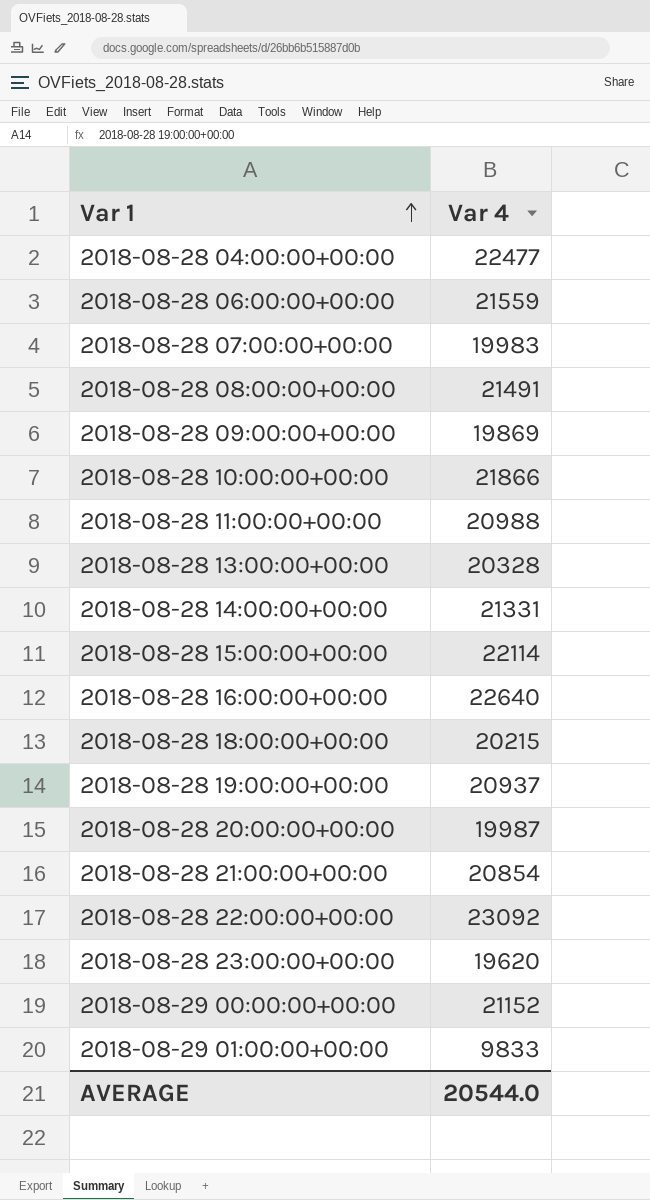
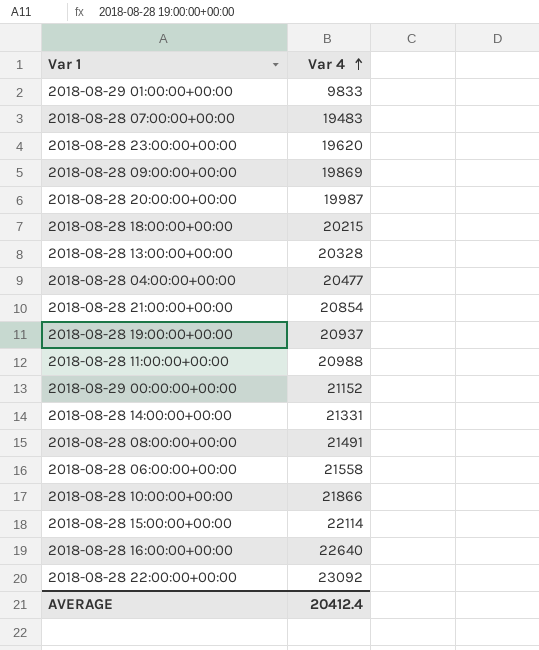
row order: Var 1 ascending -> Var 4 ascending
2018-08-28 07:00:00+00:00 | Var 4: 19983 -> 19483
2018-08-28 04:00:00+00:00 | Var 4: 22477 -> 20477
2018-08-28 06:00:00+00:00 | Var 4: 21559 -> 21558
AVERAGE | Var 4: 20544.0 -> 20412.4

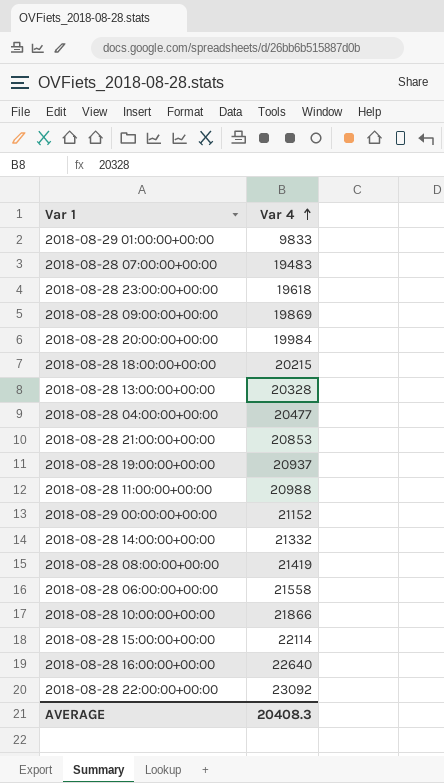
2018-08-28 23:00:00+00:00 | Var 4: 19620 -> 19618
2018-08-28 20:00:00+00:00 | Var 4: 19987 -> 19984
2018-08-28 21:00:00+00:00 | Var 4: 20854 -> 20853
2018-08-28 14:00:00+00:00 | Var 4: 21331 -> 21332
2018-08-28 08:00:00+00:00 | Var 4: 21491 -> 21419
AVERAGE | Var 4: 20412.4 -> 20408.3

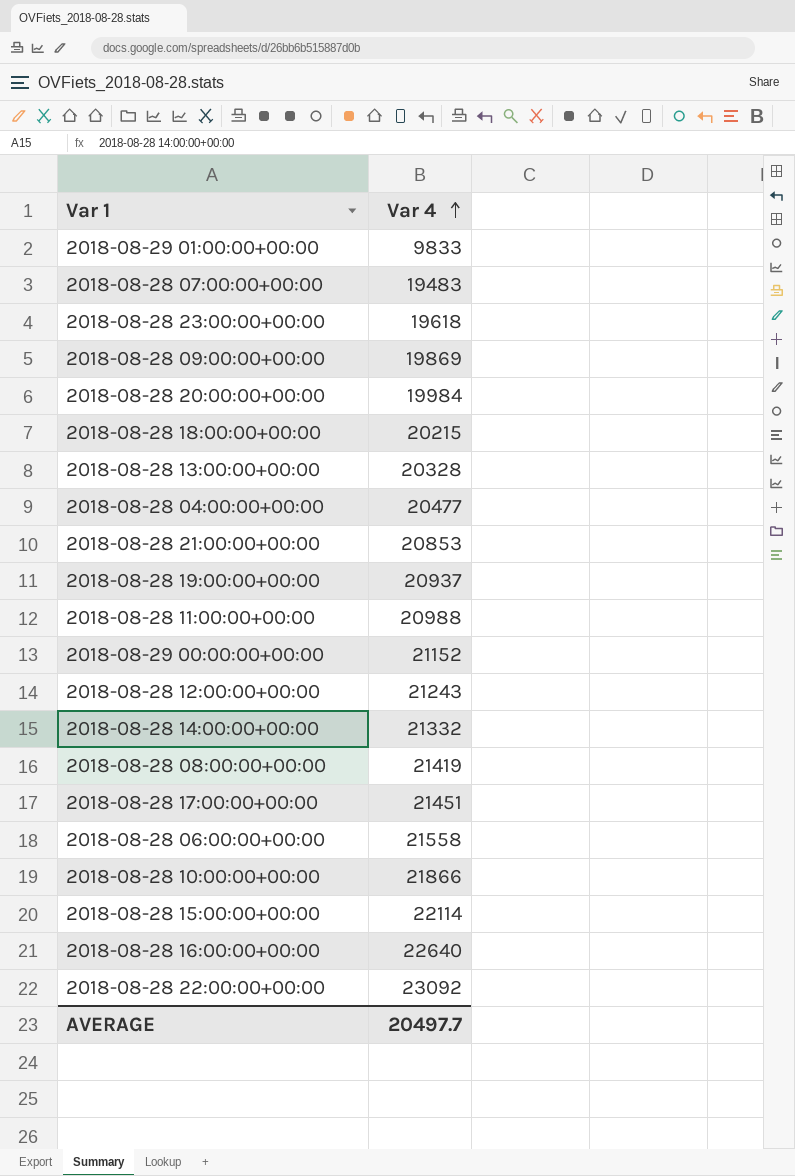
row 2018-08-28 12:00:00+00:00: none -> 21243
row 2018-08-28 17:00:00+00:00: none -> 21451
AVERAGE | Var 4: 20408.3 -> 20497.7

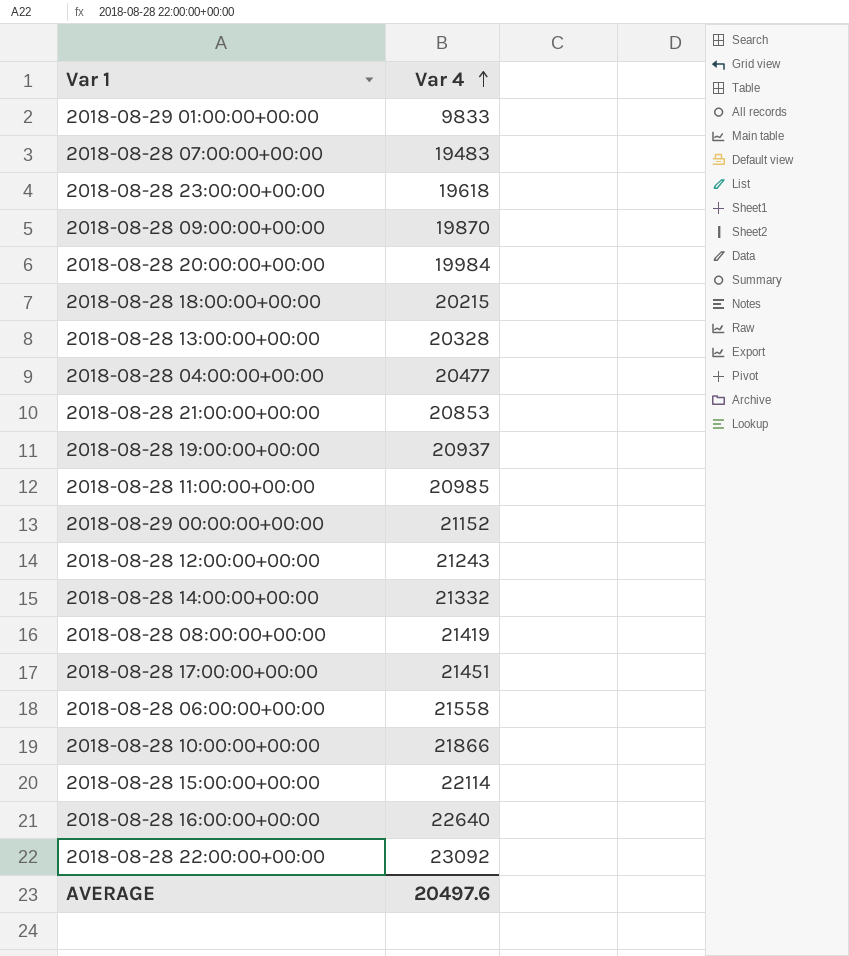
2018-08-28 09:00:00+00:00 | Var 4: 19869 -> 19870
2018-08-28 11:00:00+00:00 | Var 4: 20988 -> 20985
AVERAGE | Var 4: 20497.7 -> 20497.6

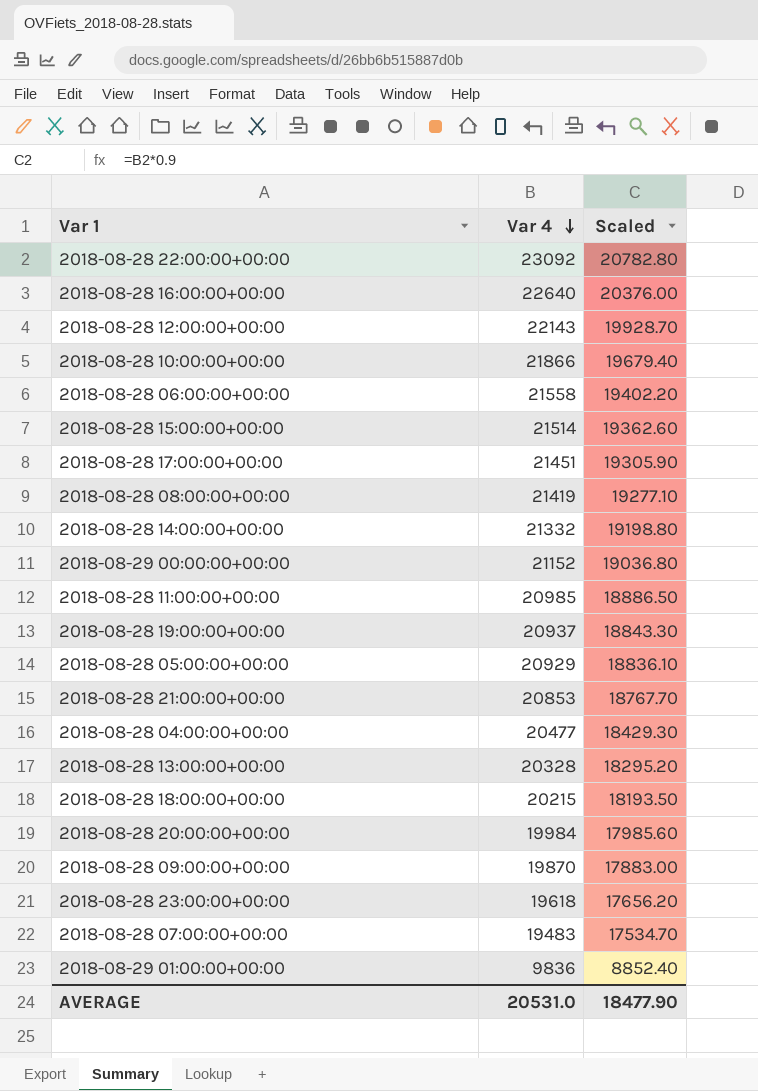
row order: Var 4 ascending -> Var 4 descending
column Scaled | formula: none -> [Var 4] * 0.9
2018-08-28 12:00:00+00:00 | Var 4: 21243 -> 22143
2018-08-28 15:00:00+00:00 | Var 4: 22114 -> 21514
row 2018-08-28 05:00:00+00:00: none -> 20929 | 18836.10
2018-08-29 01:00:00+00:00 | Var 4: 9833 -> 9836
AVERAGE | Var 4: 20497.6 -> 20531.0

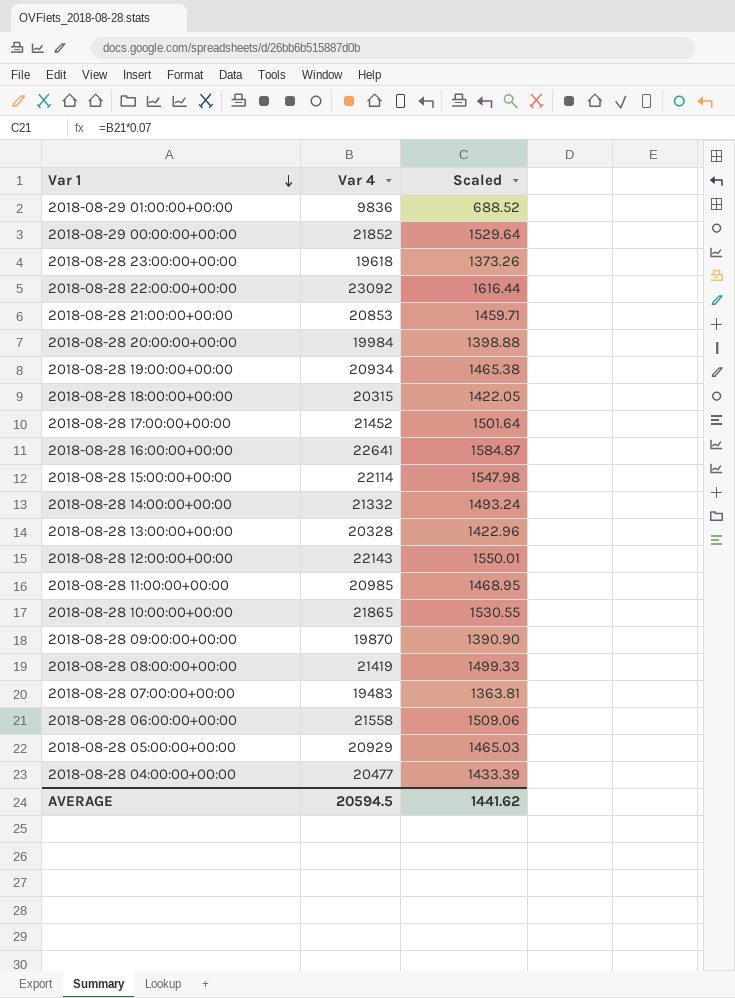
row order: Var 4 descending -> Var 1 descending
column Scaled | formula: [Var 4] * 0.9 -> [Var 4] * 0.07
2018-08-29 00:00:00+00:00 | Var 4: 21152 -> 21852
2018-08-28 19:00:00+00:00 | Var 4: 20937 -> 20934
2018-08-28 18:00:00+00:00 | Var 4: 20215 -> 20315
2018-08-28 17:00:00+00:00 | Var 4: 21451 -> 21452
2018-08-28 16:00:00+00:00 | Var 4: 22640 -> 22641
2018-08-28 15:00:00+00:00 | Var 4: 21514 -> 22114
2018-08-28 10:00:00+00:00 | Var 4: 21866 -> 21865
AVERAGE | Var 4: 20531.0 -> 20594.5
AVERAGE | Scaled: 18477.90 -> 1441.62

